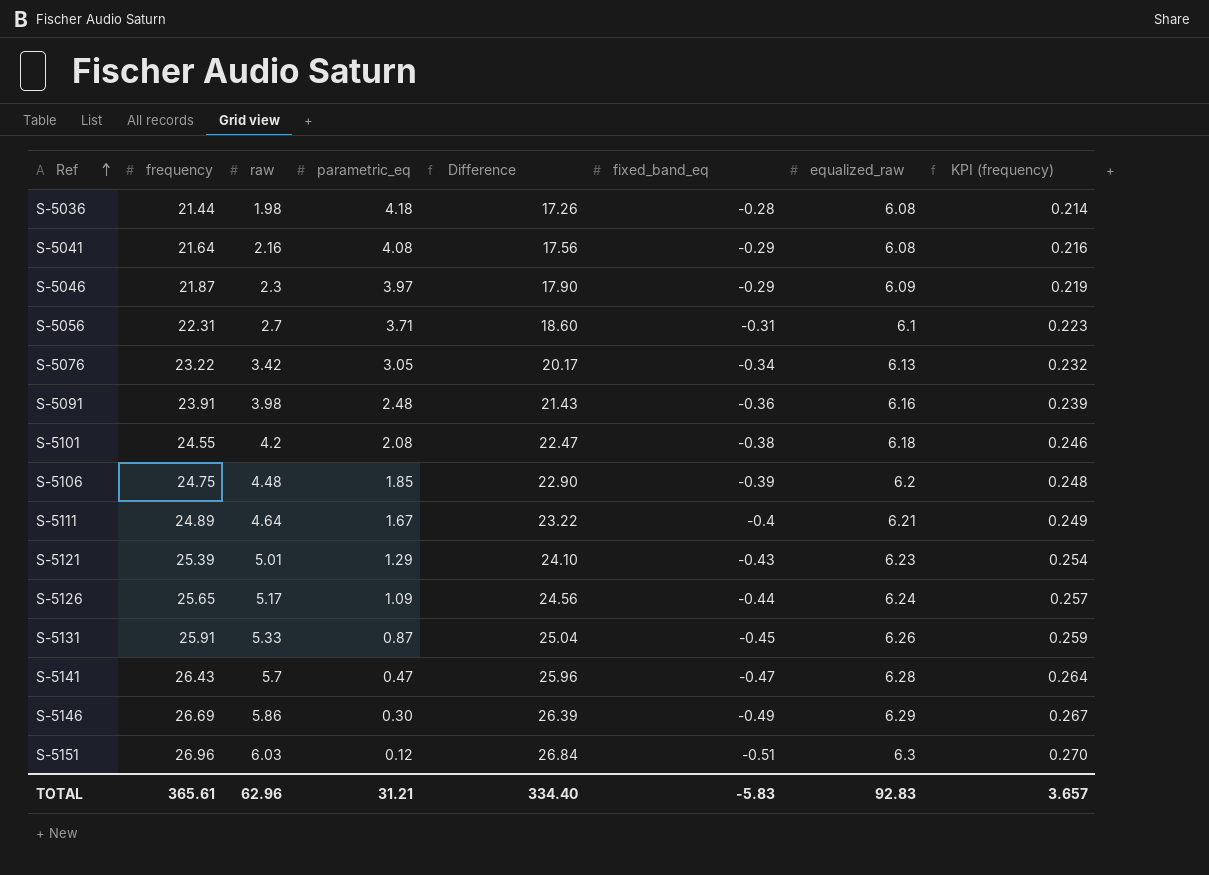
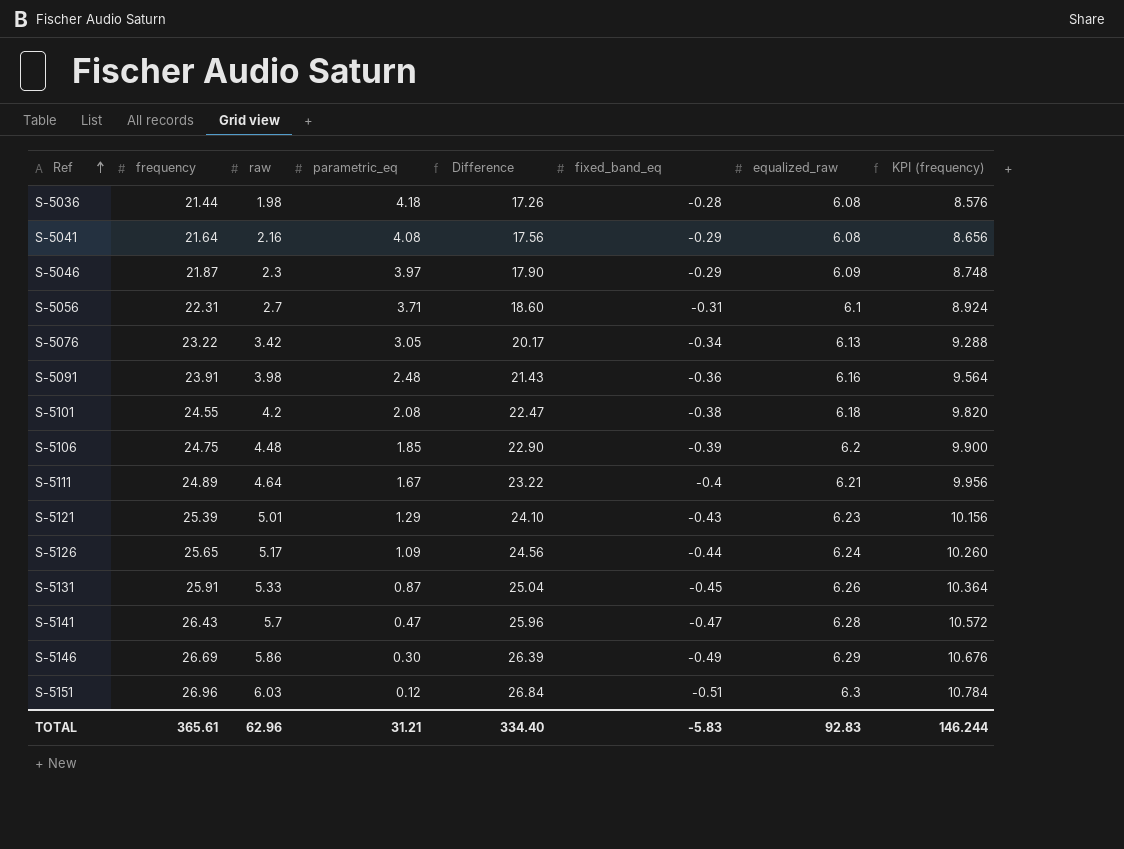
column KPI (frequency) | formula: [frequency] * 0.01 -> [frequency] * 0.4
TOTAL | KPI (frequency): 3.657 -> 146.244

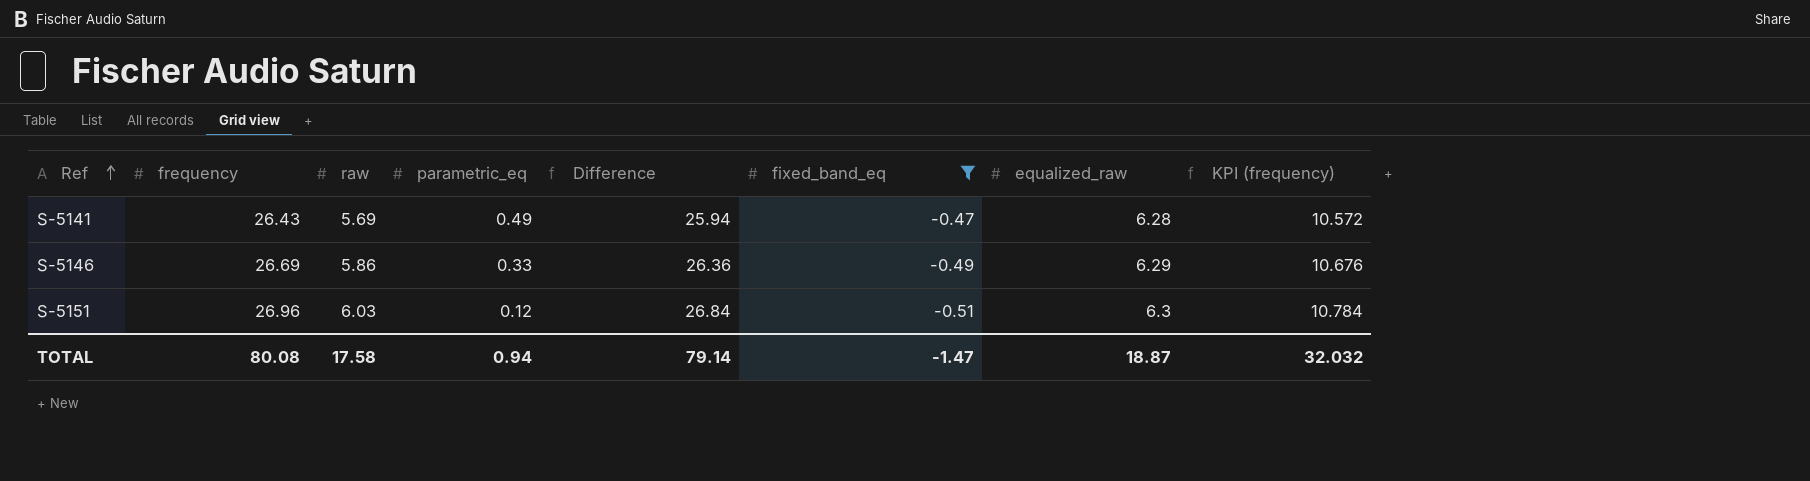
filter: none -> fixed_band_eq <= -0.47
S-5141 | raw: 5.7 -> 5.69
S-5141 | parametric_eq: 0.47 -> 0.49
S-5141 | Difference: 25.96 -> 25.94
S-5146 | parametric_eq: 0.30 -> 0.33
S-5146 | Difference: 26.39 -> 26.36
TOTAL | frequency: 365.61 -> 80.08
TOTAL | raw: 62.96 -> 17.58
TOTAL | parametric_eq: 31.21 -> 0.94
TOTAL | Difference: 334.40 -> 79.14
TOTAL | fixed_band_eq: -5.83 -> -1.47
TOTAL | equalized_raw: 92.83 -> 18.87
TOTAL | KPI (frequency): 146.244 -> 32.032

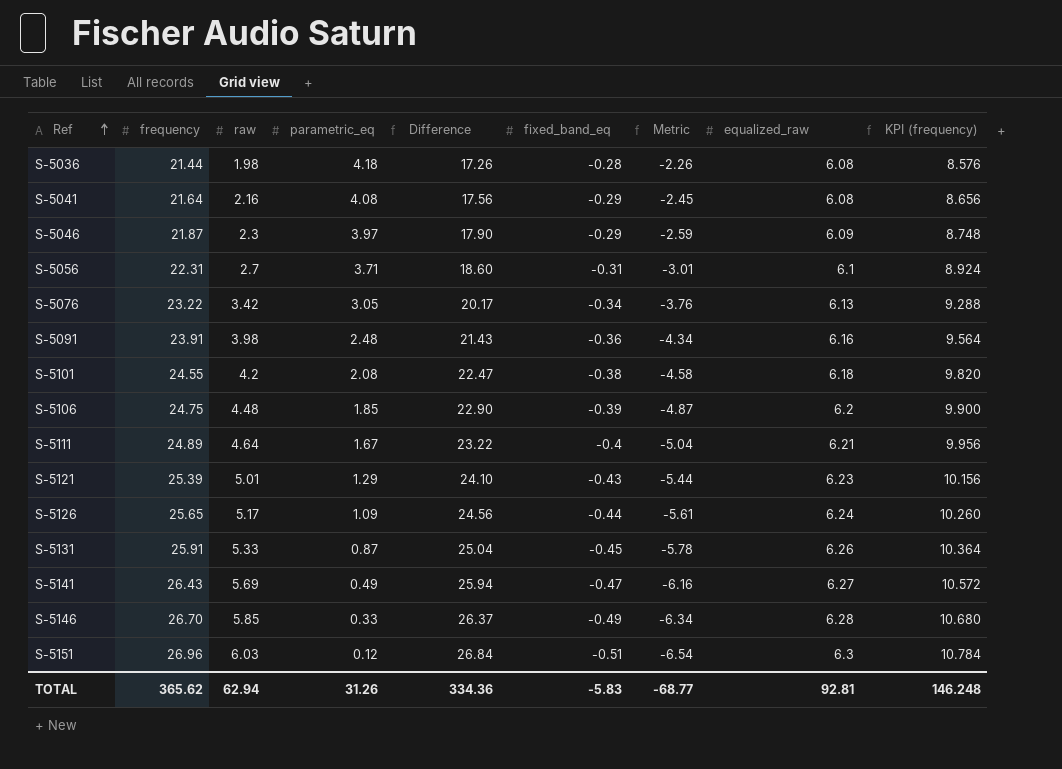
filter: fixed_band_eq <= -0.47 -> none
column Metric | formula: none -> [fixed_band_eq] - [raw]
S-5141 | equalized_raw: 6.28 -> 6.27
S-5146 | frequency: 26.69 -> 26.70
S-5146 | raw: 5.86 -> 5.85
S-5146 | Difference: 26.36 -> 26.37
S-5146 | equalized_raw: 6.29 -> 6.28
S-5146 | KPI (frequency): 10.676 -> 10.680
TOTAL | frequency: 80.08 -> 365.62
TOTAL | raw: 17.58 -> 62.94
TOTAL | parametric_eq: 0.94 -> 31.26
TOTAL | Difference: 79.14 -> 334.36
TOTAL | fixed_band_eq: -1.47 -> -5.83
TOTAL | equalized_raw: 18.87 -> 92.81
TOTAL | KPI (frequency): 32.032 -> 146.248

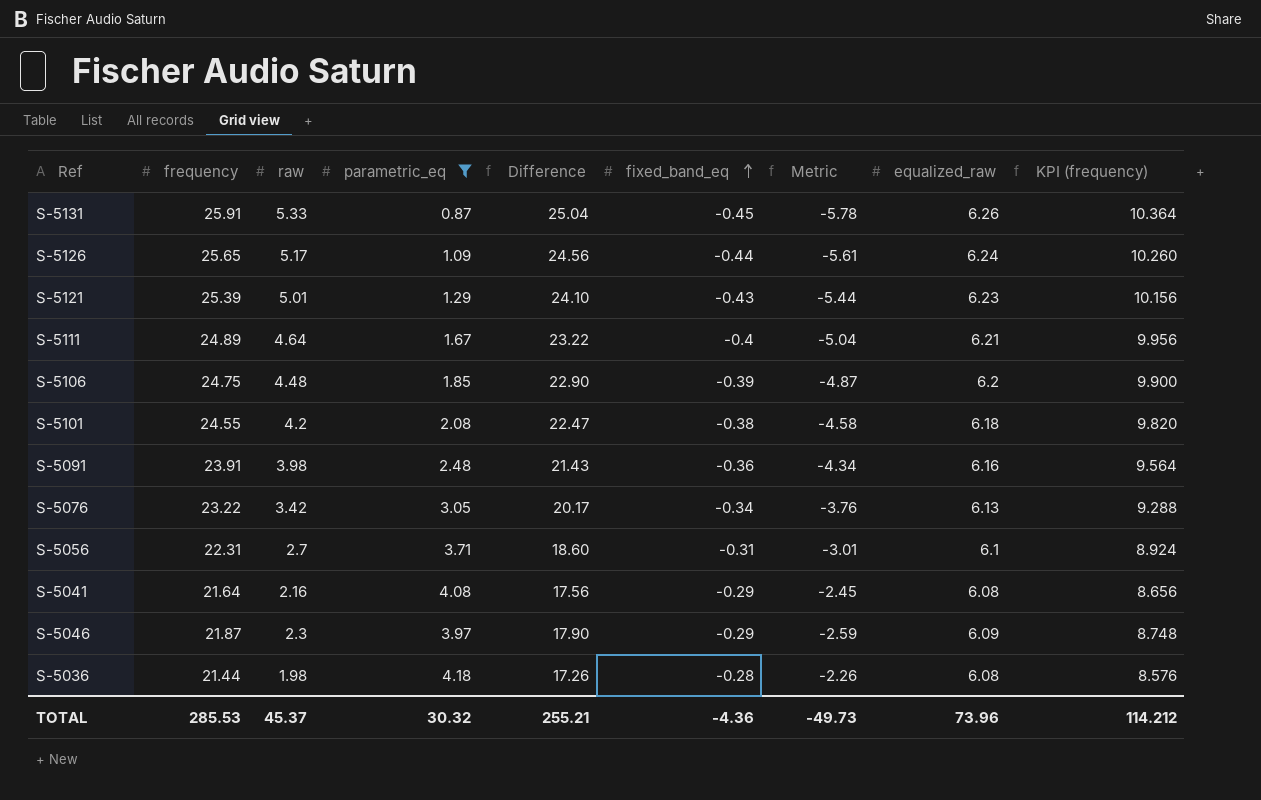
filter: none -> parametric_eq >= 0.87
row order: Ref ascending -> fixed_band_eq ascending
TOTAL | frequency: 365.62 -> 285.53
TOTAL | raw: 62.94 -> 45.37
TOTAL | parametric_eq: 31.26 -> 30.32
TOTAL | Difference: 334.36 -> 255.21
TOTAL | fixed_band_eq: -5.83 -> -4.36
TOTAL | Metric: -68.77 -> -49.73
TOTAL | equalized_raw: 92.81 -> 73.96
TOTAL | KPI (frequency): 146.248 -> 114.212

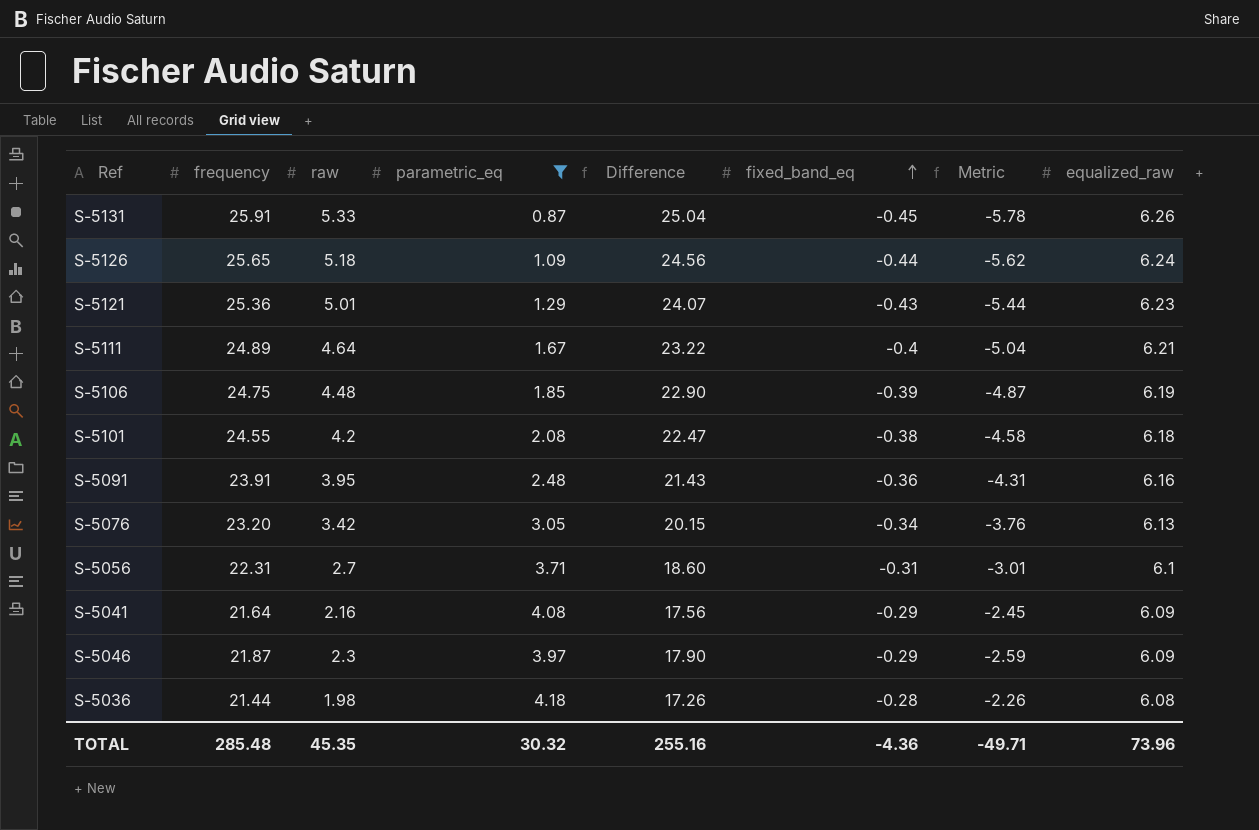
column KPI (frequency) | formula: [frequency] * 0.4 -> none
S-5126 | raw: 5.17 -> 5.18
S-5126 | Metric: -5.61 -> -5.62
S-5121 | frequency: 25.39 -> 25.36
S-5121 | Difference: 24.10 -> 24.07
S-5106 | equalized_raw: 6.2 -> 6.19
S-5091 | raw: 3.98 -> 3.95
S-5091 | Metric: -4.34 -> -4.31
S-5076 | frequency: 23.22 -> 23.20
S-5076 | Difference: 20.17 -> 20.15
S-5041 | equalized_raw: 6.08 -> 6.09
TOTAL | frequency: 285.53 -> 285.48
TOTAL | raw: 45.37 -> 45.35
TOTAL | Difference: 255.21 -> 255.16
TOTAL | Metric: -49.73 -> -49.71

